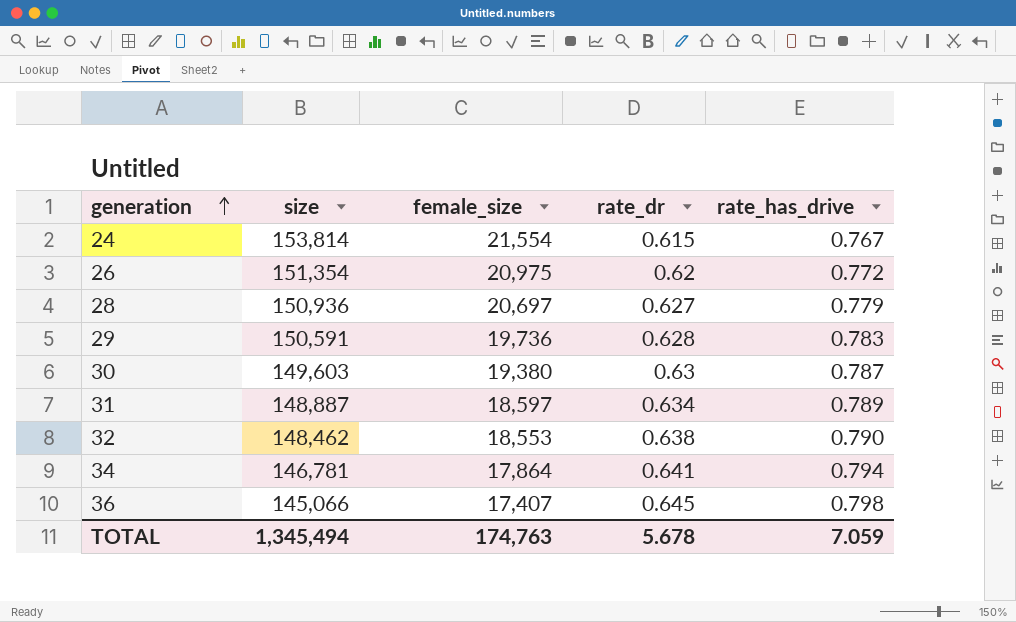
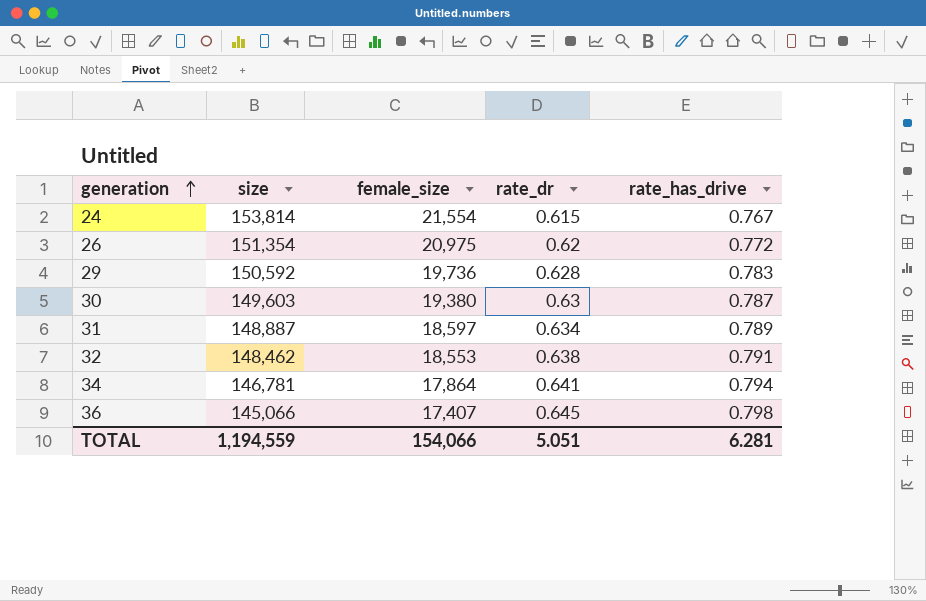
row 28: 150,936 | 20,697 | 0.627 | 0.779 -> none
29 | size: 150,591 -> 150,592
32 | rate_has_drive: 0.790 -> 0.791
TOTAL | size: 1,345,494 -> 1,194,559
TOTAL | female_size: 174,763 -> 154,066
TOTAL | rate_dr: 5.678 -> 5.051
TOTAL | rate_has_drive: 7.059 -> 6.281

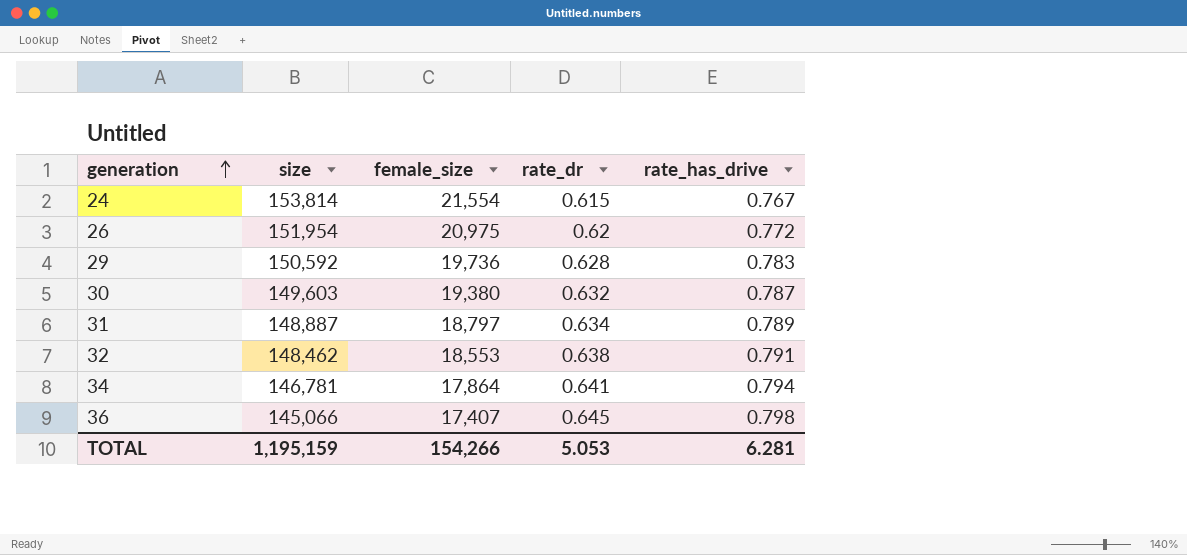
26 | size: 151,354 -> 151,954
30 | rate_dr: 0.63 -> 0.632
31 | female_size: 18,597 -> 18,797
TOTAL | size: 1,194,559 -> 1,195,159
TOTAL | female_size: 154,066 -> 154,266
TOTAL | rate_dr: 5.051 -> 5.053

